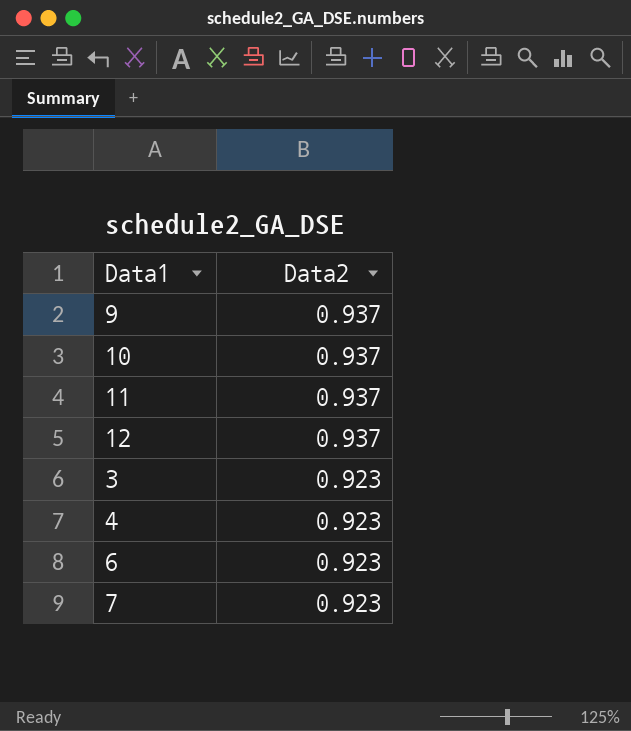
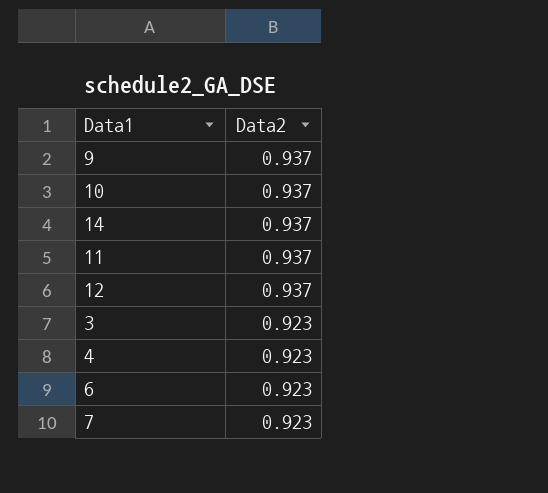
row 14: none -> 0.937

